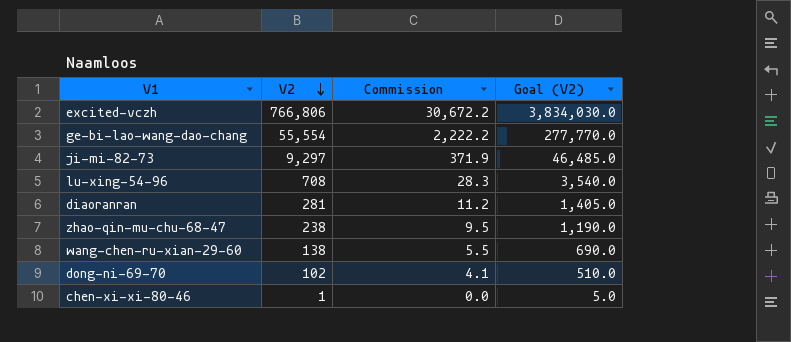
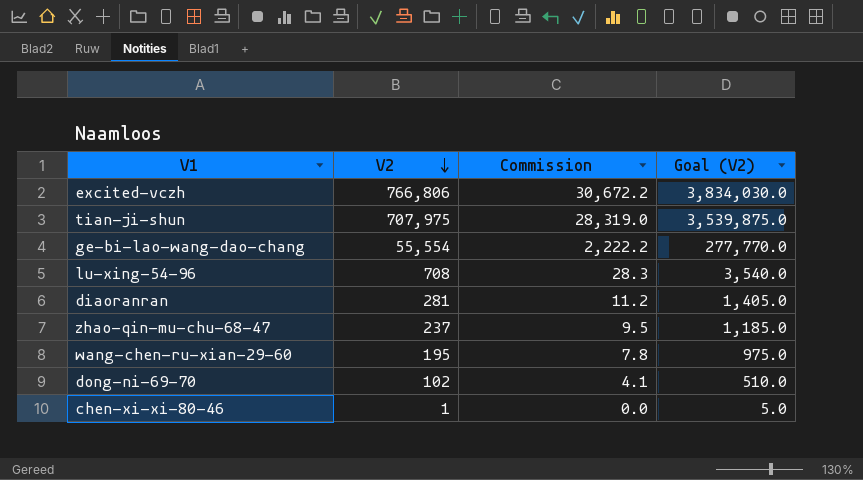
row ji-mi-82-73: 9,297 | 371.9 | 46,485.0 -> none
row tian-ji-shun: none -> 707,975 | 28,319.0 | 3,539,875.0
zhao-qin-mu-chu-68-47 | V2: 238 -> 237
zhao-qin-mu-chu-68-47 | Goal (V2): 1,190.0 -> 1,185.0
wang-chen-ru-xian-29-60 | V2: 138 -> 195
wang-chen-ru-xian-29-60 | Commission: 5.5 -> 7.8
wang-chen-ru-xian-29-60 | Goal (V2): 690.0 -> 975.0

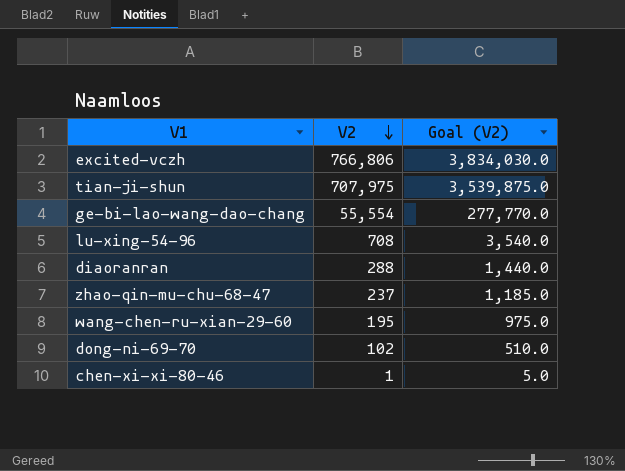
column Commission | formula: [V2] * 0.04 -> none
diaoranran | V2: 281 -> 288
diaoranran | Goal (V2): 1,405.0 -> 1,440.0

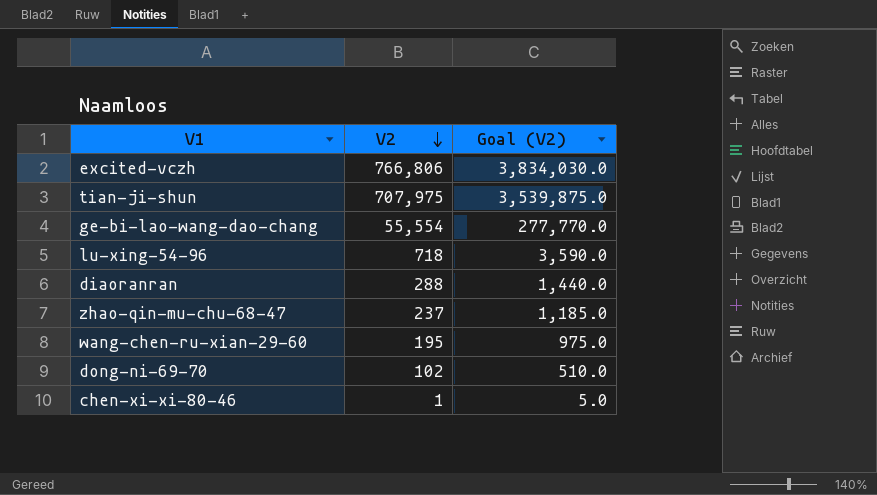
lu-xing-54-96 | V2: 708 -> 718
lu-xing-54-96 | Goal (V2): 3,540.0 -> 3,590.0

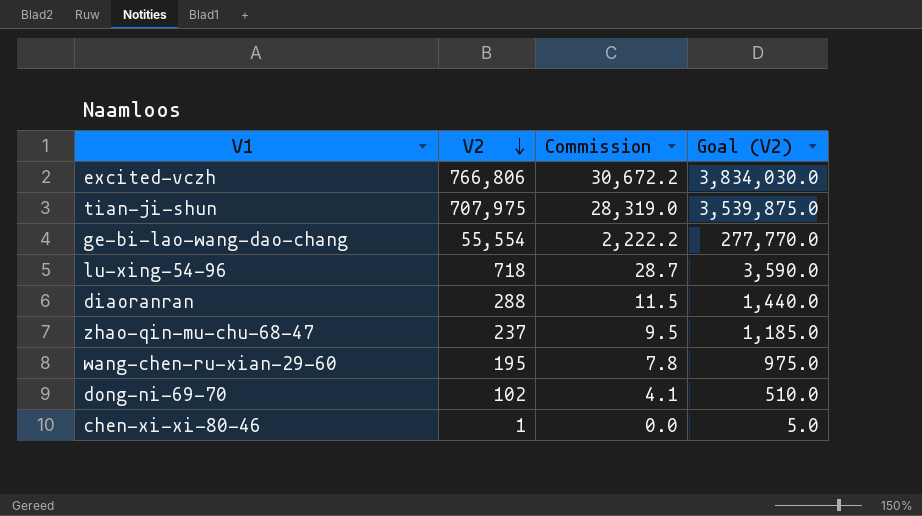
column Commission | formula: none -> [V2] * 0.04

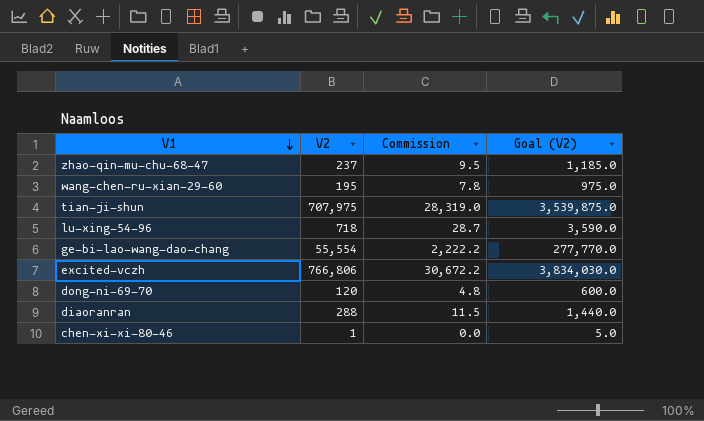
row order: V2 descending -> V1 descending
dong-ni-69-70 | V2: 102 -> 120
dong-ni-69-70 | Commission: 4.1 -> 4.8
dong-ni-69-70 | Goal (V2): 510.0 -> 600.0

